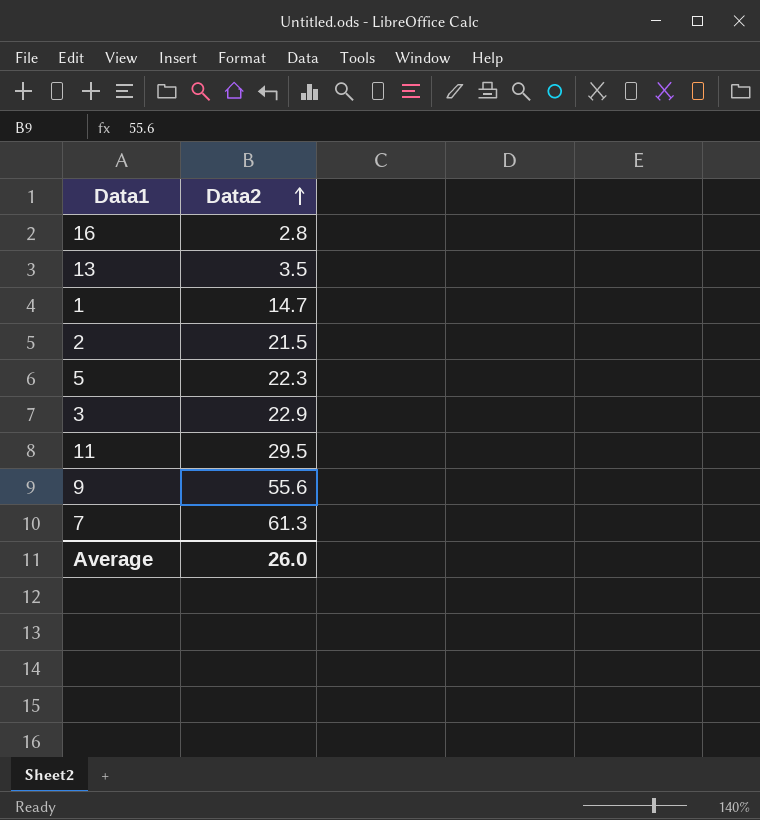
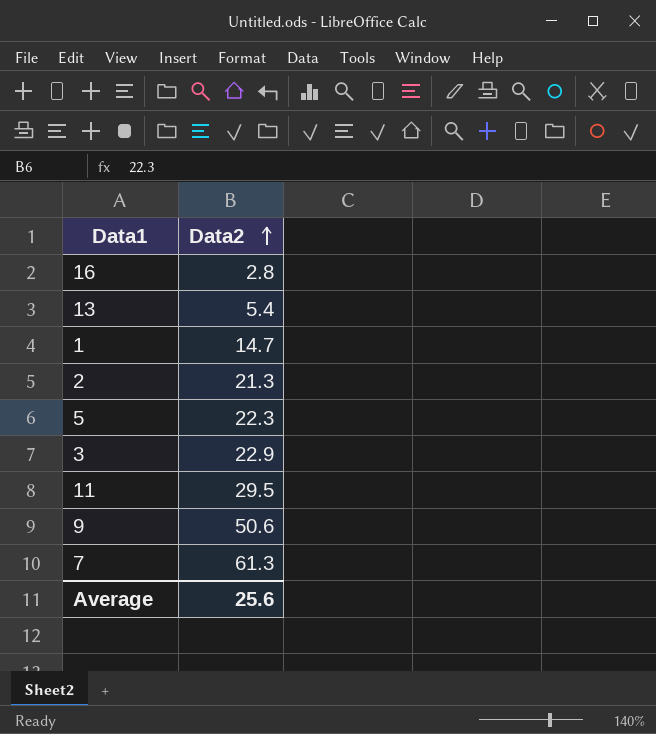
13 | Data2: 3.5 -> 5.4
2 | Data2: 21.5 -> 21.3
9 | Data2: 55.6 -> 50.6
Average | Data2: 26.0 -> 25.6

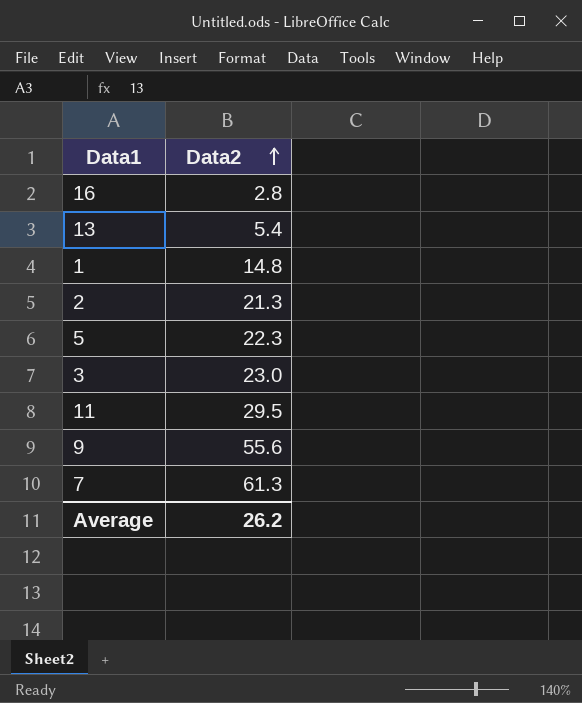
1 | Data2: 14.7 -> 14.8
3 | Data2: 22.9 -> 23.0
9 | Data2: 50.6 -> 55.6
Average | Data2: 25.6 -> 26.2

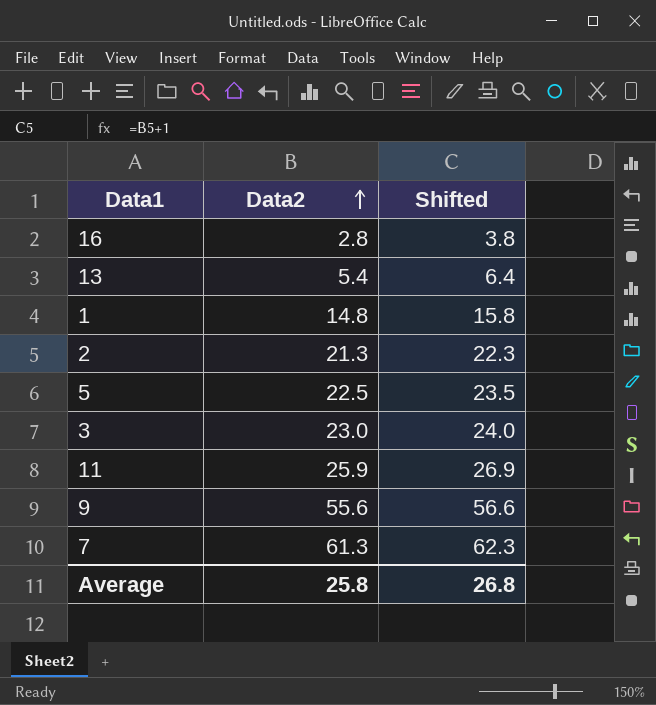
column Shifted | formula: none -> [Data2] + 1
5 | Data2: 22.3 -> 22.5
11 | Data2: 29.5 -> 25.9
Average | Data2: 26.2 -> 25.8

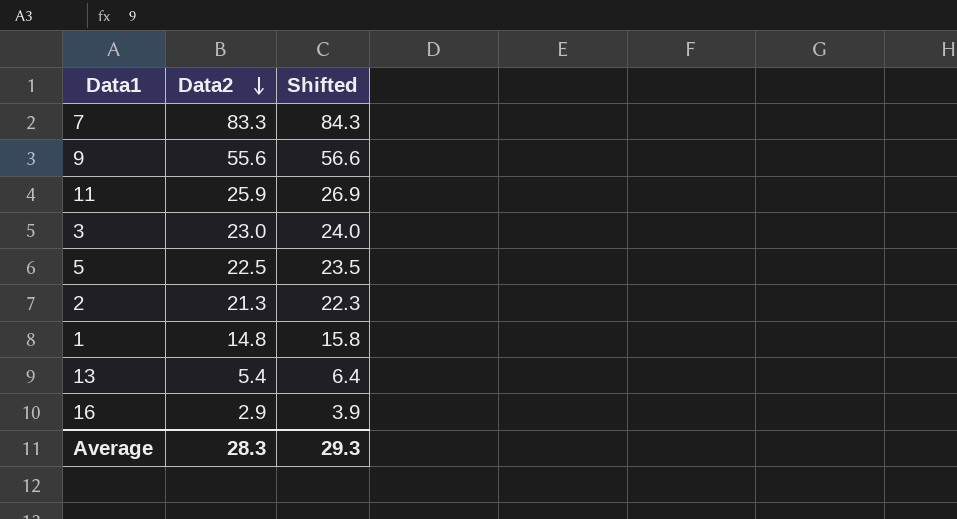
row order: Data2 ascending -> Data2 descending
7 | Data2: 61.3 -> 83.3
7 | Shifted: 62.3 -> 84.3
16 | Data2: 2.8 -> 2.9
16 | Shifted: 3.8 -> 3.9
Average | Data2: 25.8 -> 28.3
Average | Shifted: 26.8 -> 29.3

